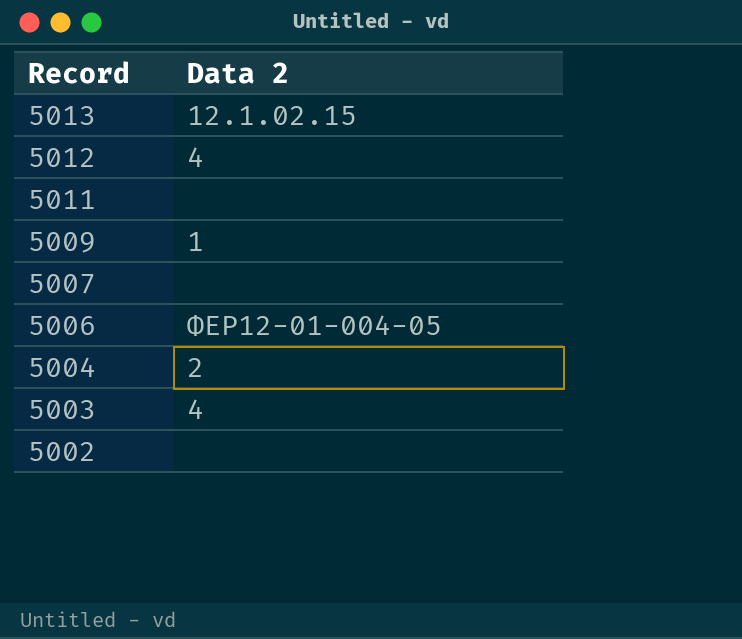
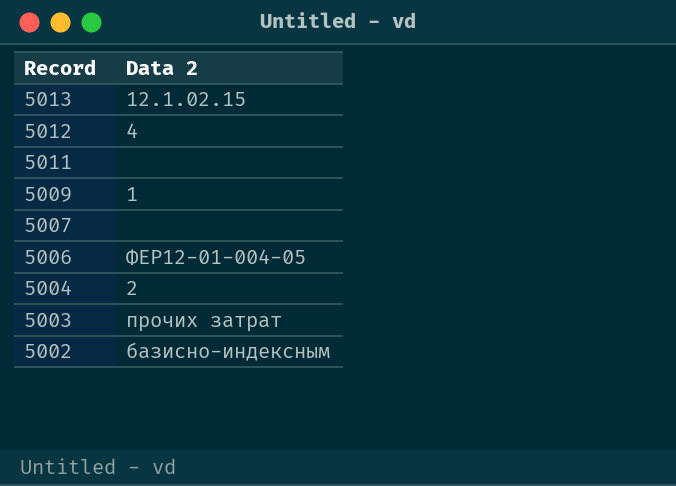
5003 | Data 2: 4 -> прочих затрат
5002 | Data 2: none -> базисно-индексным

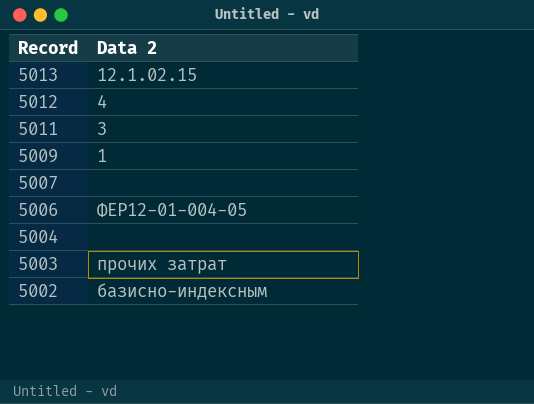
5011 | Data 2: none -> 3
5004 | Data 2: 2 -> none

